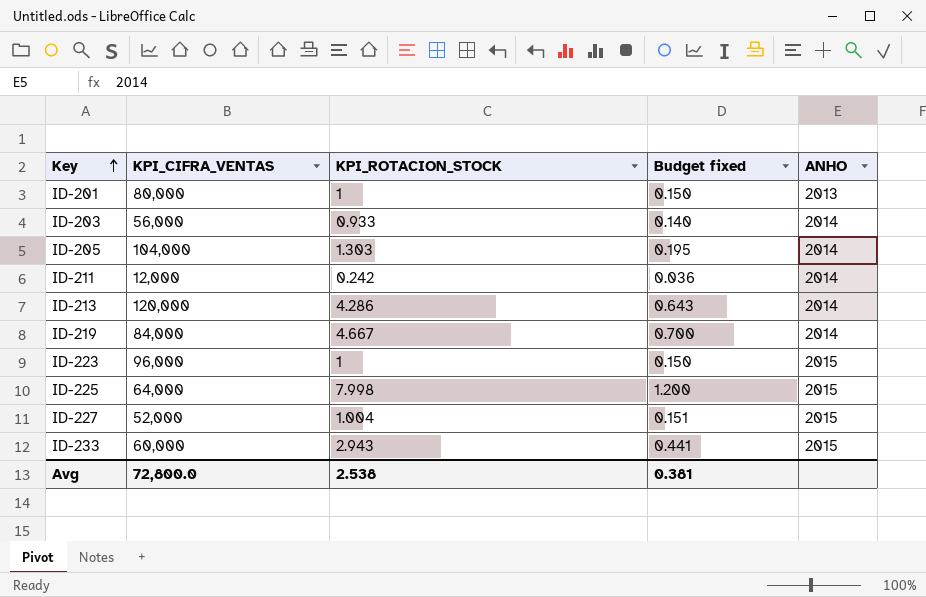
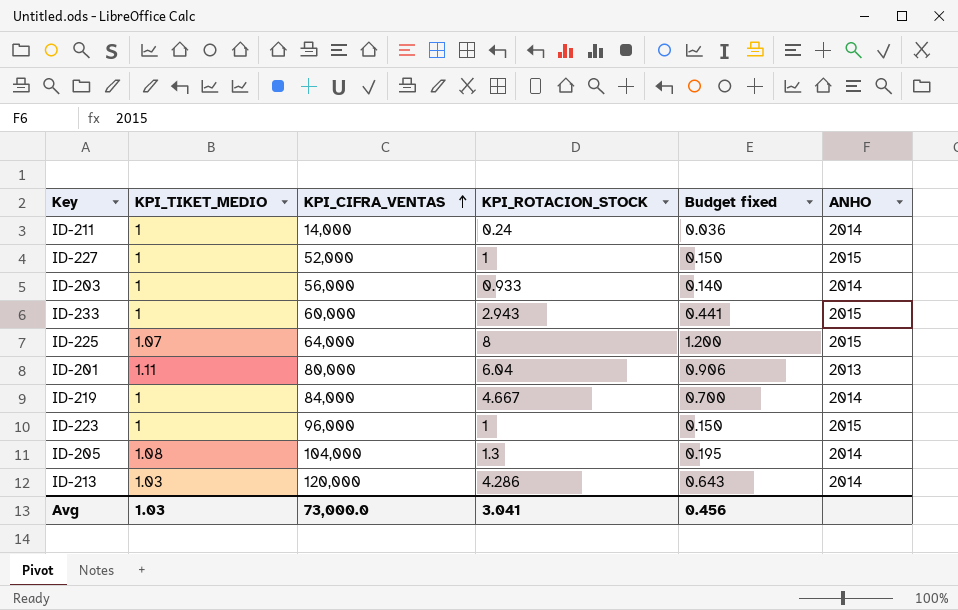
row order: Key ascending -> KPI_CIFRA_VENTAS ascending
column KPI_TIKET_MEDIO | position: none -> 2
ID-211 | KPI_CIFRA_VENTAS: 12,000 -> 14,000
ID-211 | KPI_ROTACION_STOCK: 0.242 -> 0.24
ID-227 | KPI_ROTACION_STOCK: 1.004 -> 1
ID-227 | Budget fixed: 0.151 -> 0.150
ID-225 | KPI_ROTACION_STOCK: 7.998 -> 8
ID-201 | KPI_ROTACION_STOCK: 1 -> 6.04
ID-201 | Budget fixed: 0.150 -> 0.906
ID-205 | KPI_ROTACION_STOCK: 1.303 -> 1.3
Avg | KPI_CIFRA_VENTAS: 72,800.0 -> 73,000.0
Avg | KPI_ROTACION_STOCK: 2.538 -> 3.041
Avg | Budget fixed: 0.381 -> 0.456

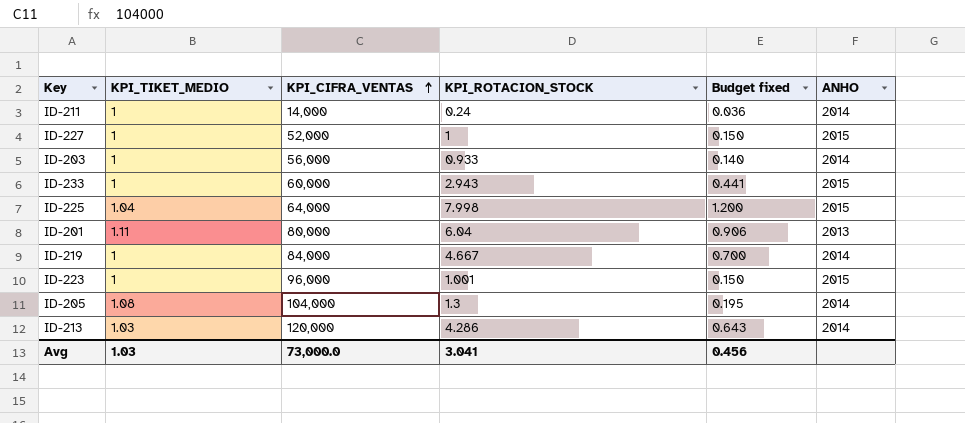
ID-225 | KPI_TIKET_MEDIO: 1.07 -> 1.04
ID-225 | KPI_ROTACION_STOCK: 8 -> 7.998
ID-223 | KPI_ROTACION_STOCK: 1 -> 1.001

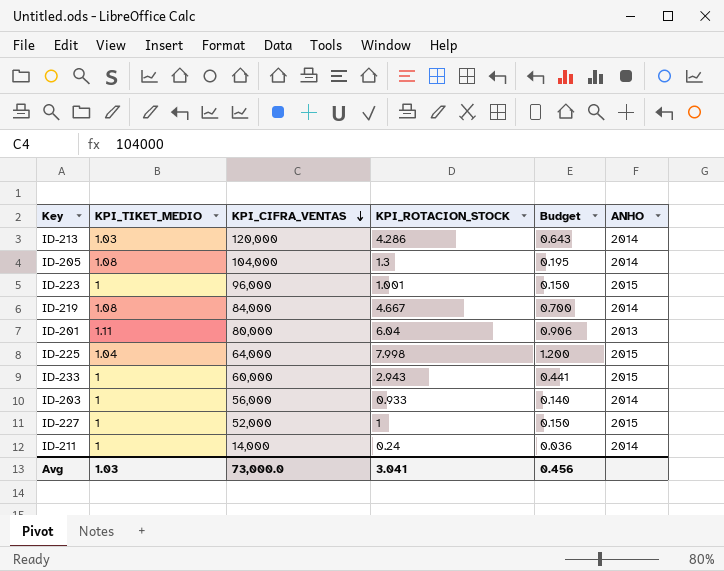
row order: KPI_CIFRA_VENTAS ascending -> KPI_CIFRA_VENTAS descending
column name: Budget fixed -> Budget
ID-219 | KPI_TIKET_MEDIO: 1 -> 1.08

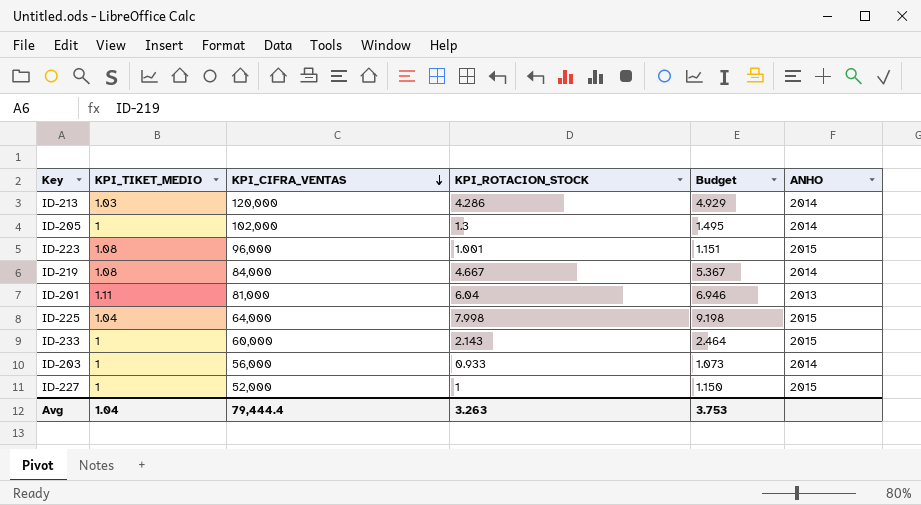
column Budget | formula: [KPI_ROTACION_STOCK] * 0.15 -> [KPI_ROTACION_STOCK] * 1.15
row ID-211: 1 | 14,000 | 0.24 | 0.036 | 2014 -> none
ID-205 | KPI_TIKET_MEDIO: 1.08 -> 1
ID-205 | KPI_CIFRA_VENTAS: 104,000 -> 102,000
ID-223 | KPI_TIKET_MEDIO: 1 -> 1.08
ID-201 | KPI_CIFRA_VENTAS: 80,000 -> 81,000
ID-233 | KPI_ROTACION_STOCK: 2.943 -> 2.143
Avg | KPI_TIKET_MEDIO: 1.03 -> 1.04
Avg | KPI_CIFRA_VENTAS: 73,000.0 -> 79,444.4
Avg | KPI_ROTACION_STOCK: 3.041 -> 3.263
Avg | Budget: 0.456 -> 3.753

